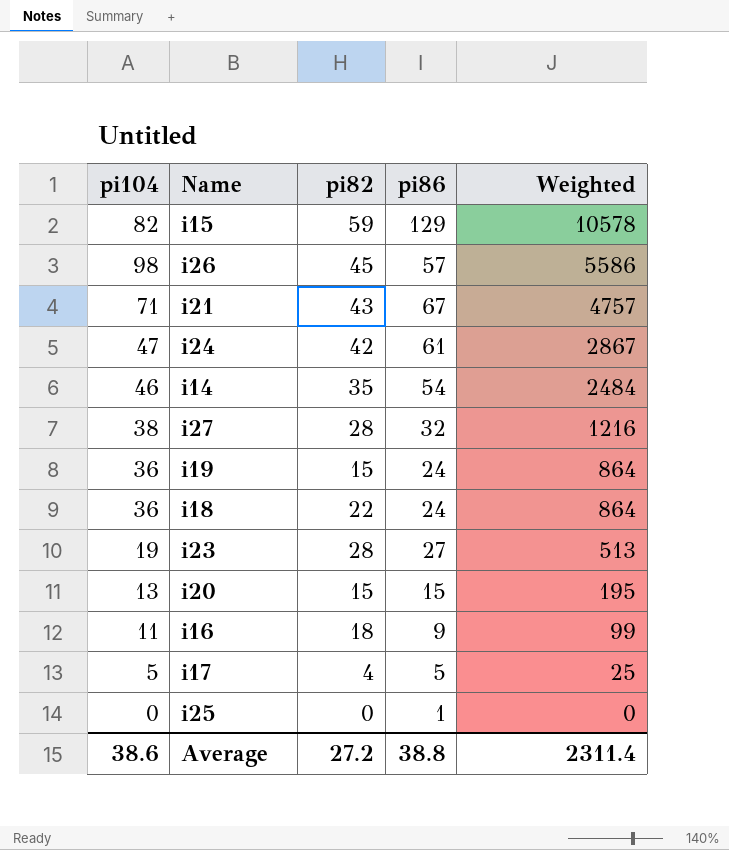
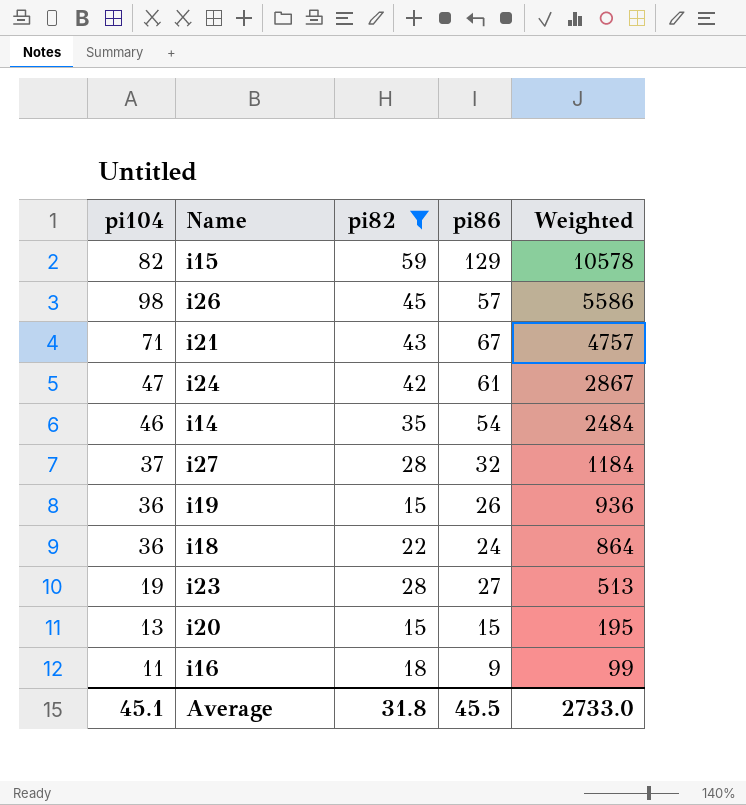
filter: none -> pi82 >= 15
i27 | pi104: 38 -> 37
i27 | Weighted: 1216 -> 1184
i19 | pi86: 24 -> 26
i19 | Weighted: 864 -> 936
Average | pi104: 38.6 -> 45.1
Average | pi82: 27.2 -> 31.8
Average | pi86: 38.8 -> 45.5
Average | Weighted: 2311.4 -> 2733.0

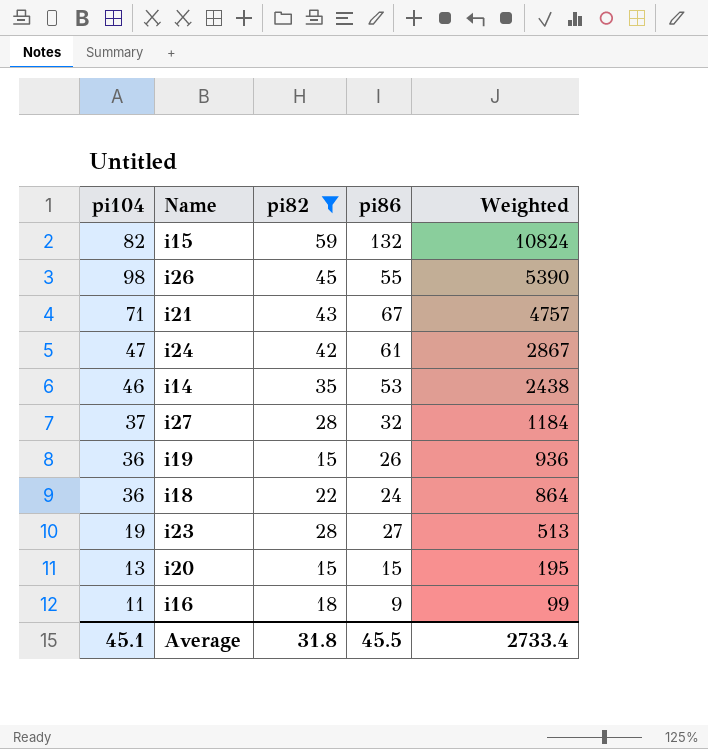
i15 | pi86: 129 -> 132
i15 | Weighted: 10578 -> 10824
i26 | pi86: 57 -> 55
i26 | Weighted: 5586 -> 5390
i14 | pi86: 54 -> 53
i14 | Weighted: 2484 -> 2438
Average | Weighted: 2733.0 -> 2733.4

